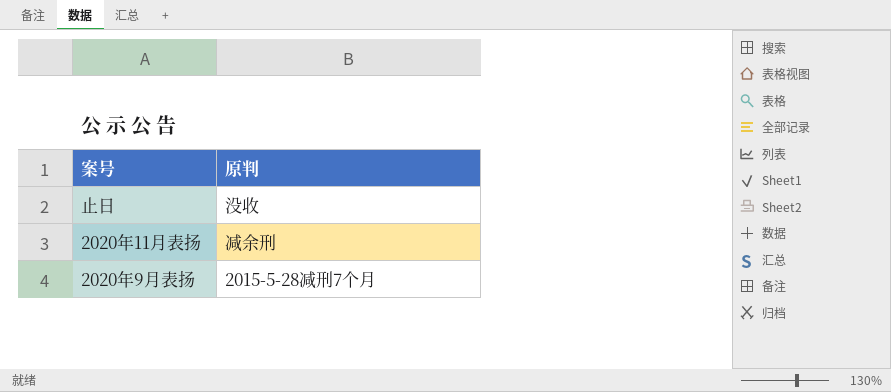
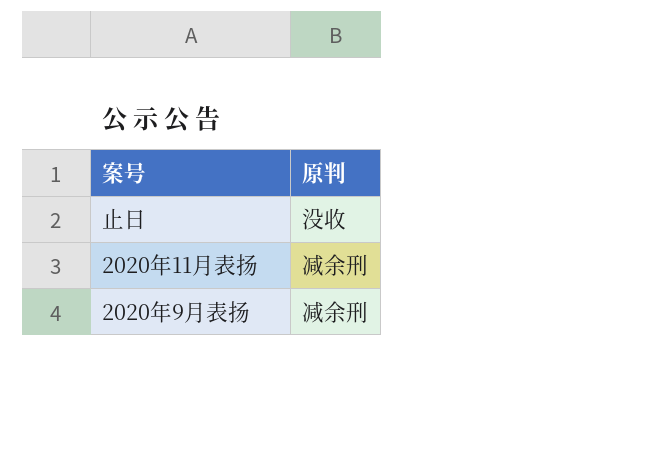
2020年9月表扬 | 原判: 2015-5-28减刑7个月 -> 减余刑

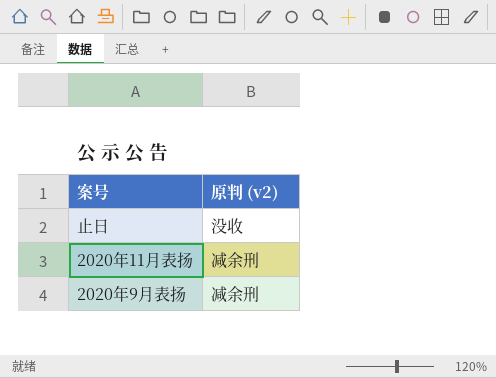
column name: 原判 -> 原判 (v2)

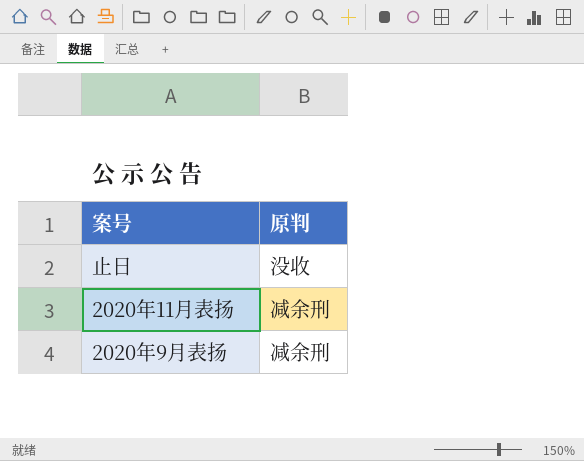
column name: 原判 (v2) -> 原判

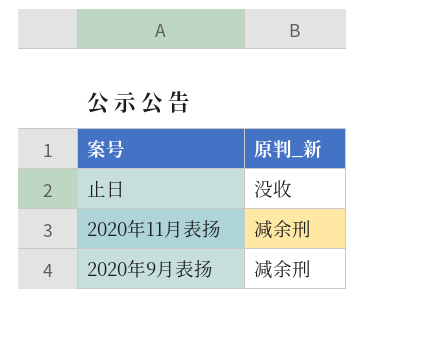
column name: 原判 -> 原判_新

